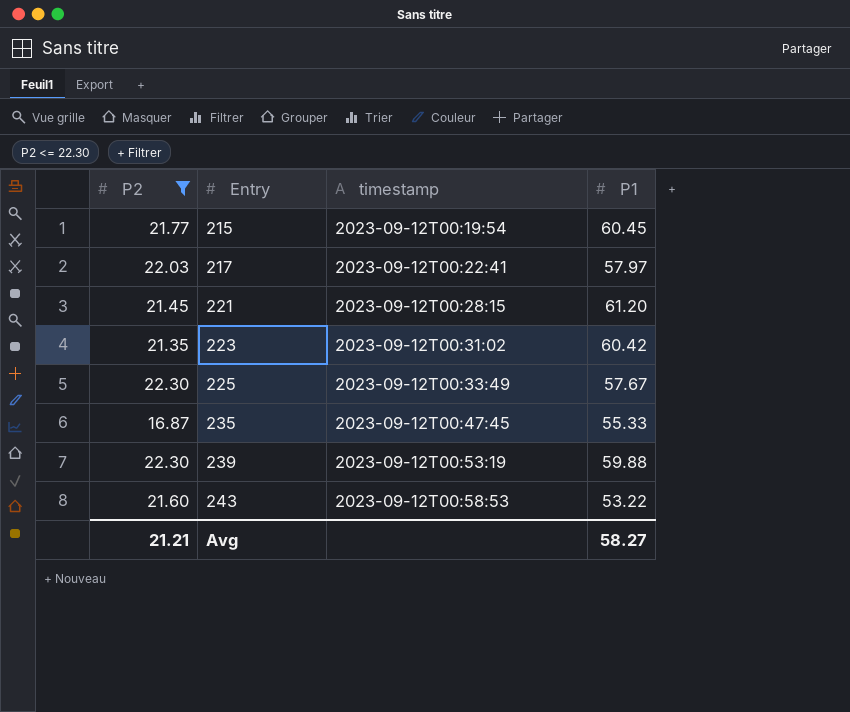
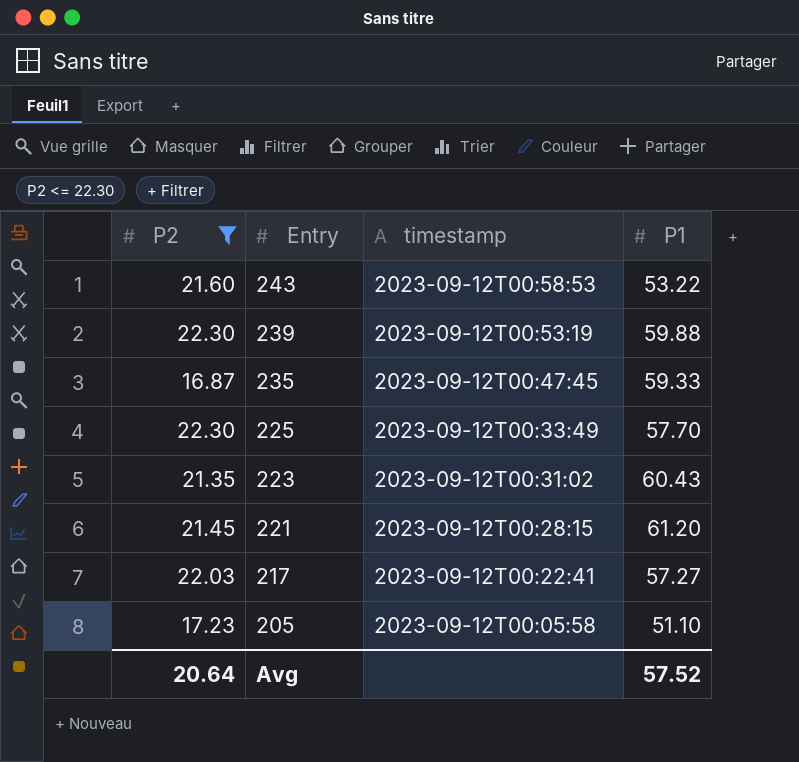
row order: Entry ascending -> Entry descending
row 215: 21.77 | 2023-09-12T00:19:54 | 60.45 -> none
235 | P1: 55.33 -> 59.33
225 | P1: 57.67 -> 57.70
223 | P1: 60.42 -> 60.43
217 | P1: 57.97 -> 57.27
row 205: none -> 17.23 | 2023-09-12T00:05:58 | 51.10
Avg | P2: 21.21 -> 20.64
Avg | P1: 58.27 -> 57.52

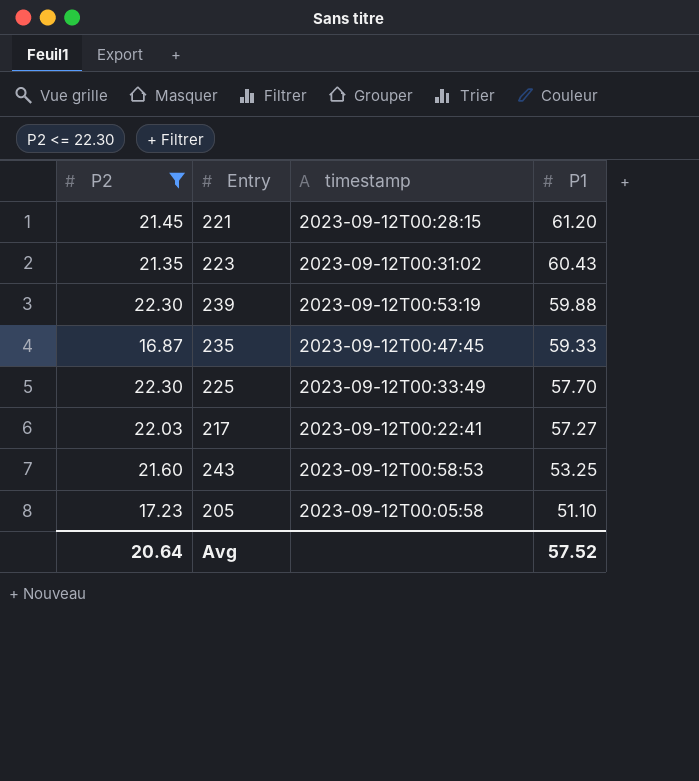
row order: Entry descending -> P1 descending
243 | P1: 53.22 -> 53.25

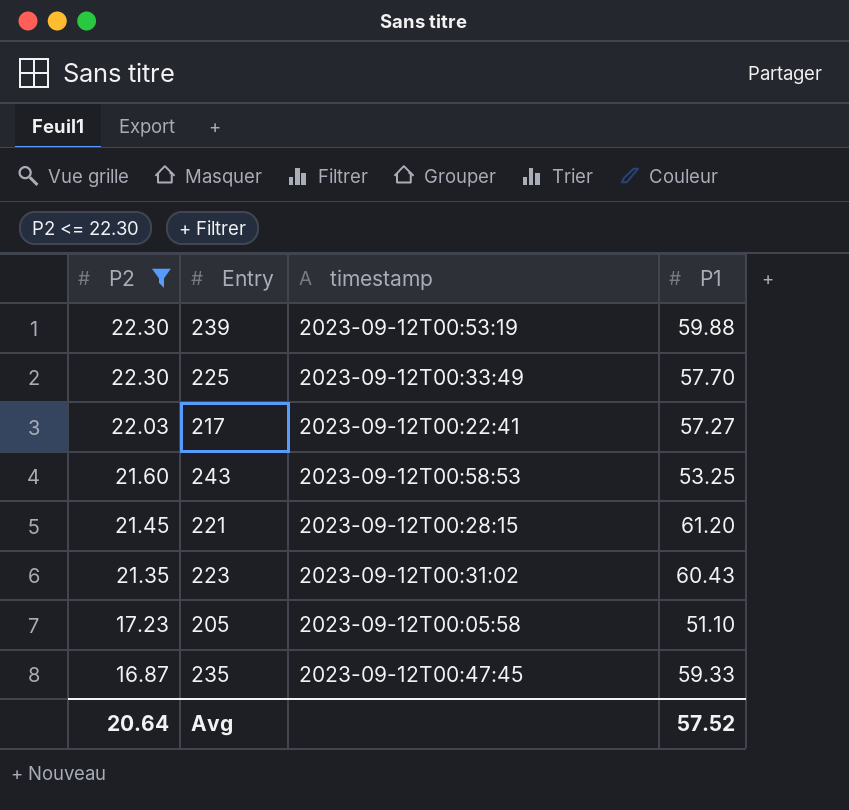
row order: P1 descending -> P2 descending

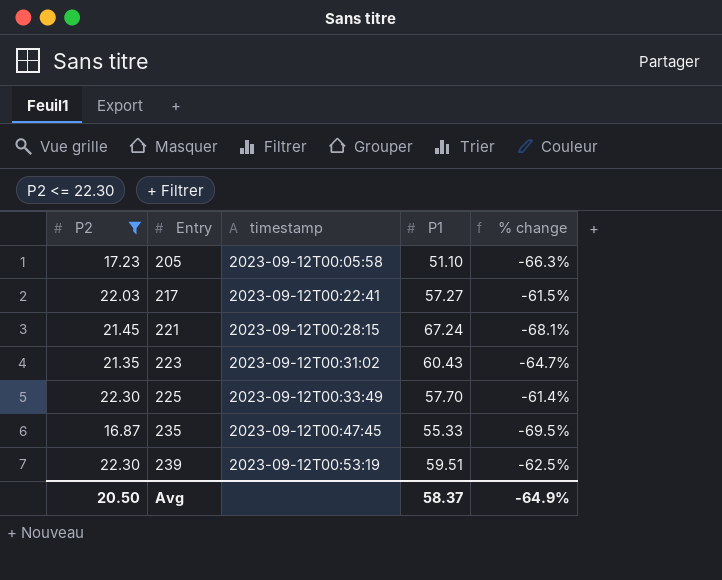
row order: P2 descending -> Entry ascending
column % change | formula: none -> ([P2] - [P1]) / [P1]
row 243: 21.60 | 2023-09-12T00:58:53 | 53.25 -> none
221 | P1: 61.20 -> 67.24
235 | P1: 59.33 -> 55.33
239 | P1: 59.88 -> 59.51
Avg | P2: 20.64 -> 20.50
Avg | P1: 57.52 -> 58.37

